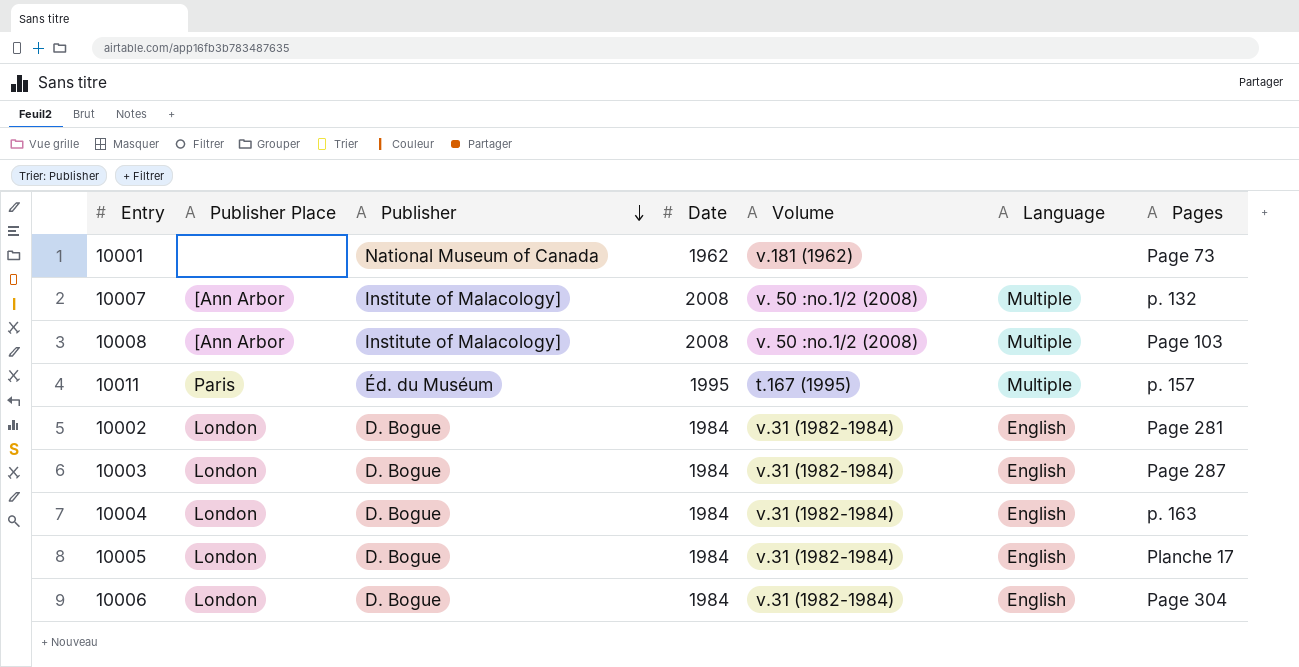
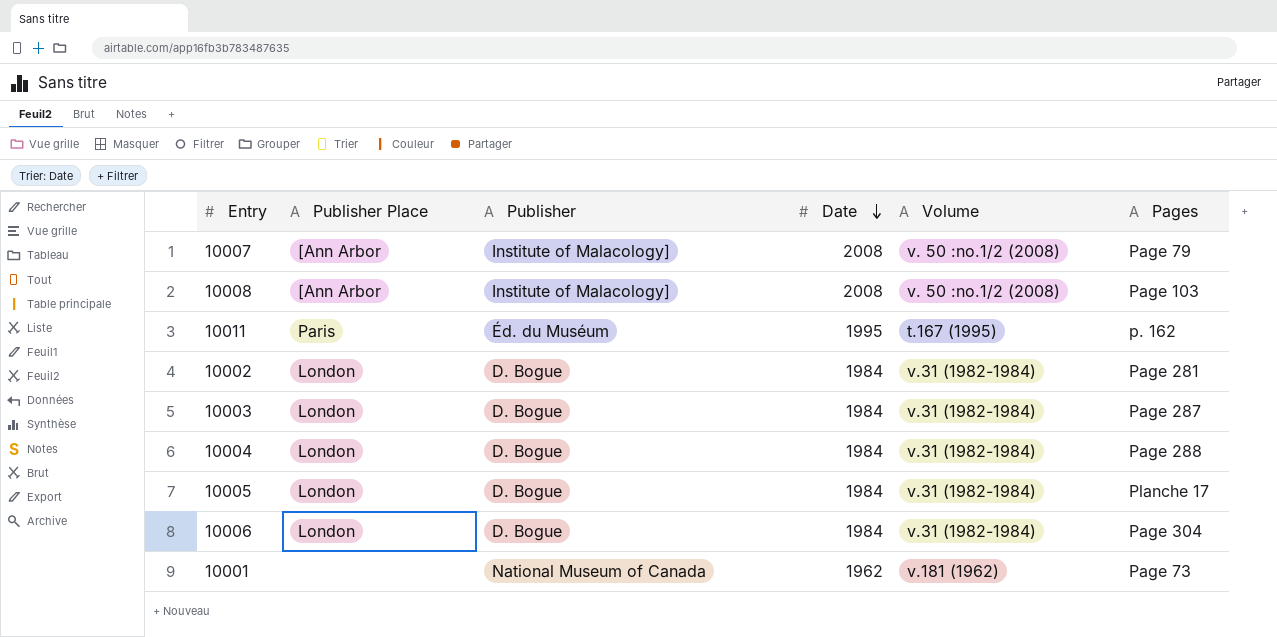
row order: Publisher descending -> Date descending
column Language | position: 6 -> none
10007 | Pages: p. 132 -> Page 79
10011 | Pages: p. 157 -> p. 162
10004 | Pages: p. 163 -> Page 288

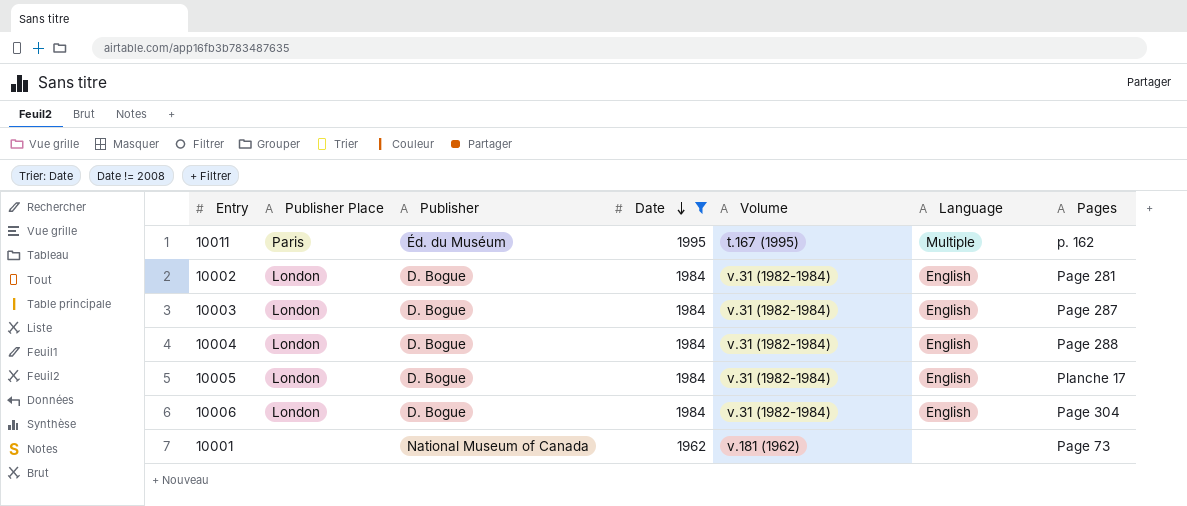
filter: none -> Date != 2008
column Language | position: none -> 6

